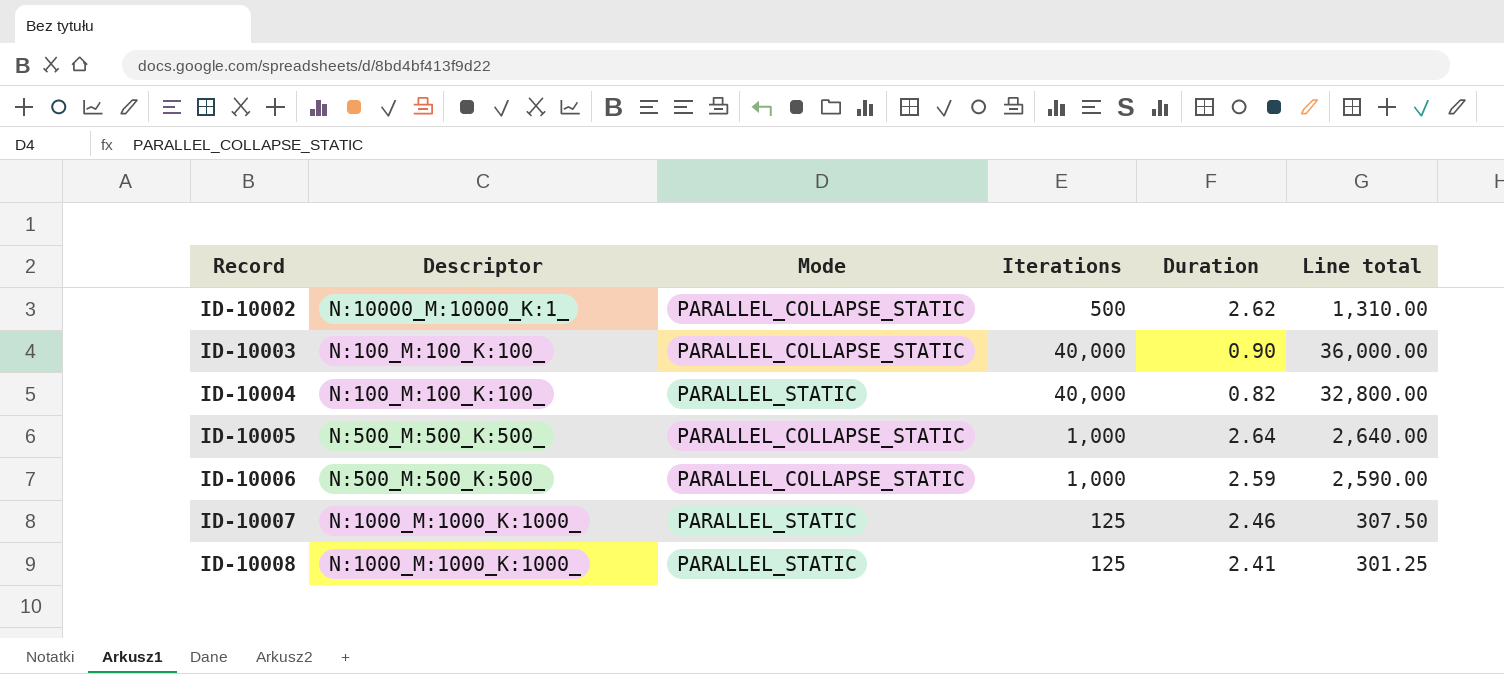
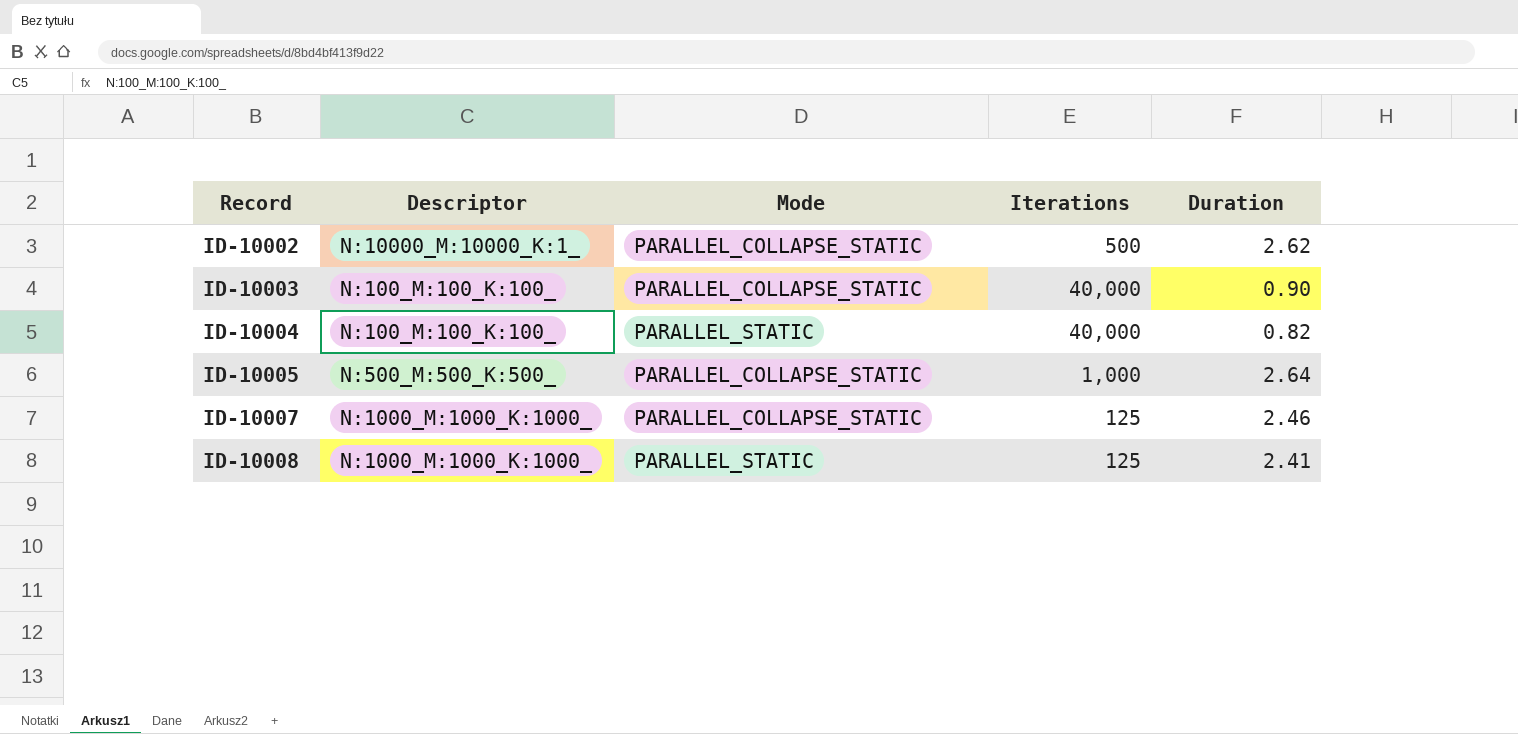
column Line total | formula: [Iterations] * [Duration] -> none
row ID-10006: N:500_M:500_K:500_ | PARALLEL_COLLAPSE_STATIC | 1,000 | 2.59 | 2,590.00 -> none
ID-10007 | Mode: PARALLEL_STATIC -> PARALLEL_COLLAPSE_STATIC

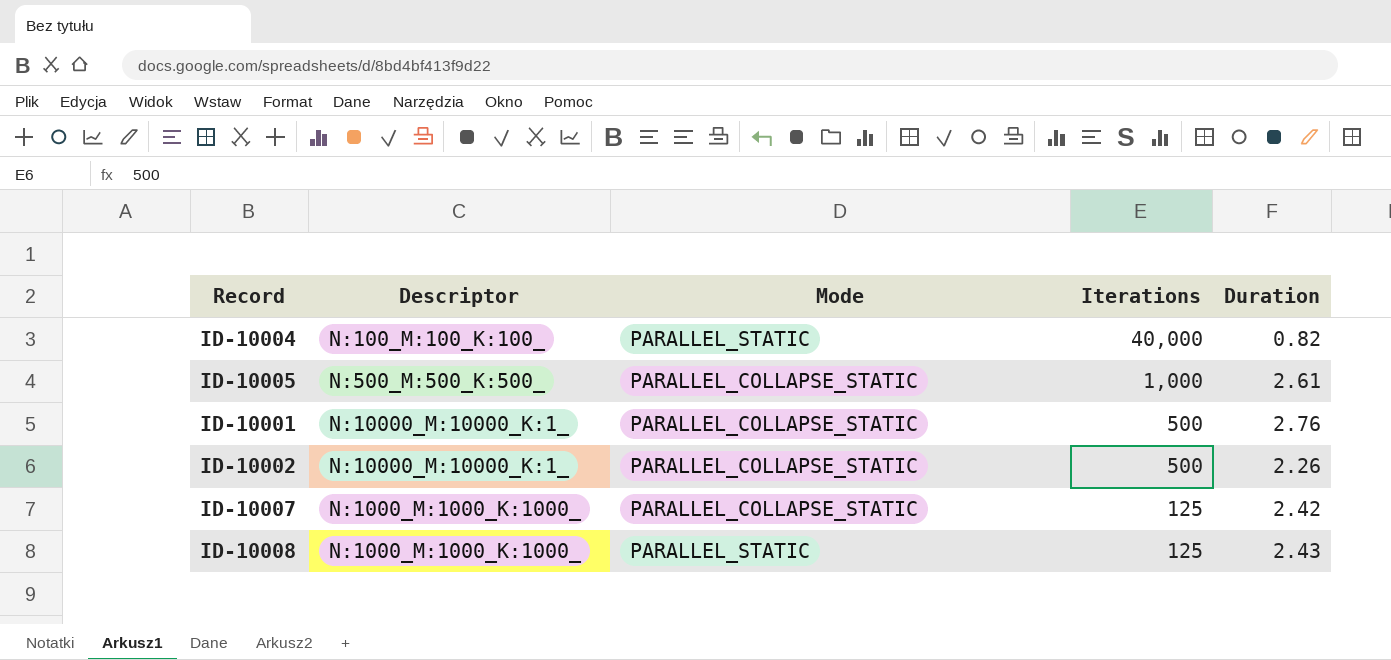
row order: Record ascending -> Iterations descending
row ID-10003: N:100_M:100_K:100_ | PARALLEL_COLLAPSE_STATIC | 40,000 | 0.90 -> none
ID-10005 | Duration: 2.64 -> 2.61
row ID-10001: none -> N:10000_M:10000_K:1_ | PARALLEL_COLLAPSE_STATIC | 500 | 2.76
ID-10002 | Duration: 2.62 -> 2.26
ID-10007 | Duration: 2.46 -> 2.42
ID-10008 | Duration: 2.41 -> 2.43

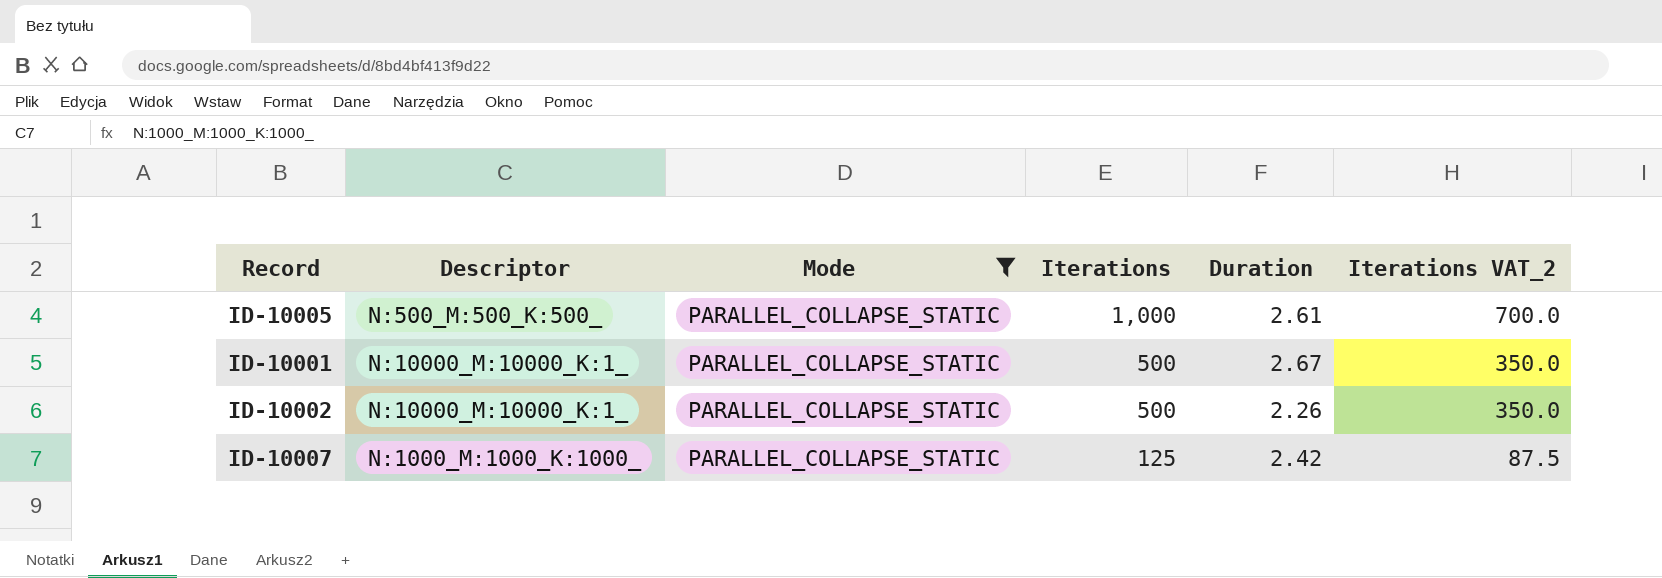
filter: none -> Mode = PARALLEL_COLLAPSE_STATIC
column Iterations VAT_2 | formula: none -> [Iterations] * 0.7
ID-10001 | Duration: 2.76 -> 2.67

